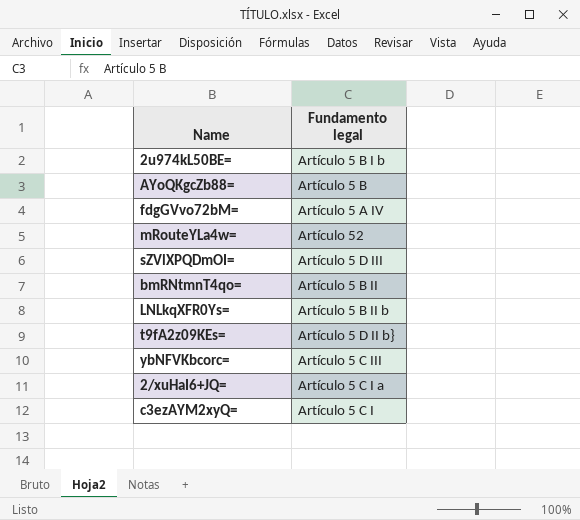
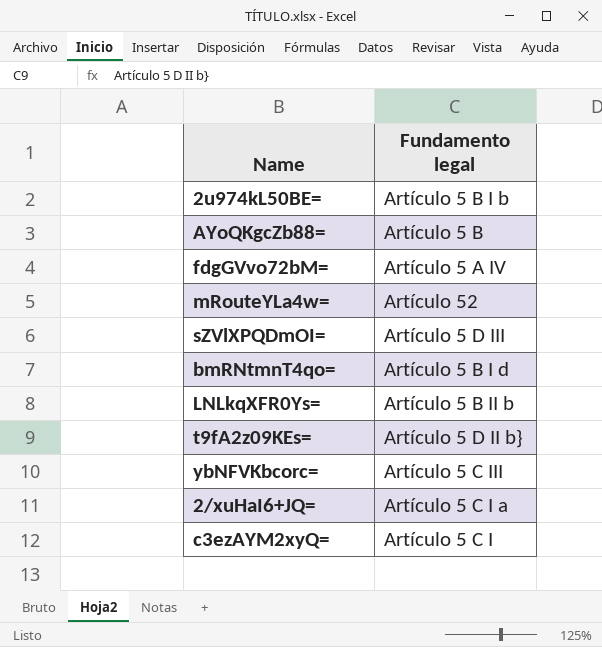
bmRNtmnT4qo= | Fundamento legal: Artículo 5 B II -> Artículo 5 B I d

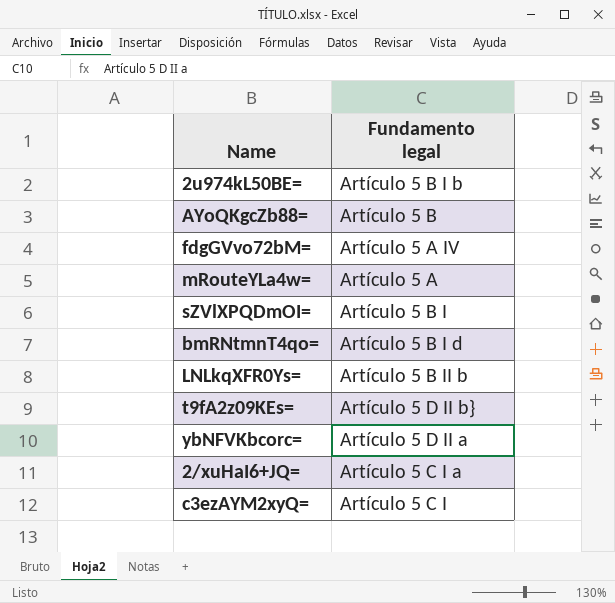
mRouteYLa4w= | Fundamento legal: Artículo 52 -> Artículo 5 A
sZVlXPQDmOI= | Fundamento legal: Artículo 5 D III -> Artículo 5 B I
ybNFVKbcorc= | Fundamento legal: Artículo 5 C III -> Artículo 5 D II a

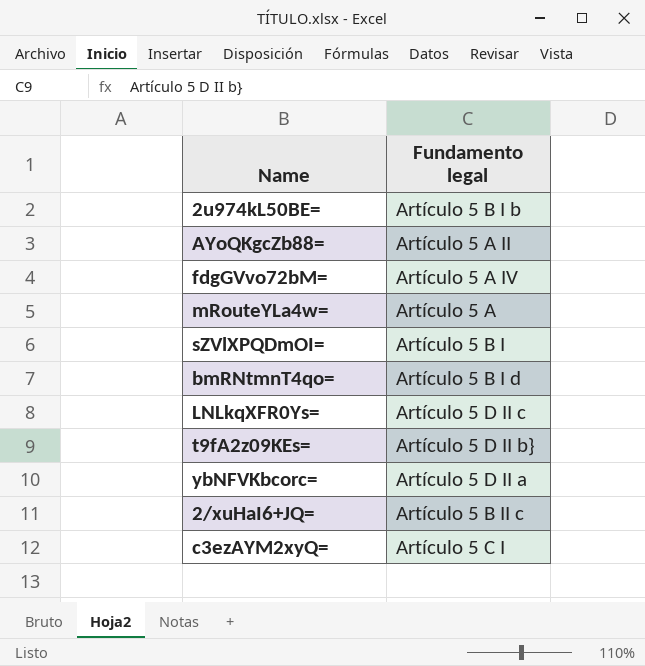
AYoQKgcZb88= | Fundamento legal: Artículo 5 B -> Artículo 5 A II
LNLkqXFR0Ys= | Fundamento legal: Artículo 5 B II b -> Artículo 5 D II c
2/xuHaI6+JQ= | Fundamento legal: Artículo 5 C I a -> Artículo 5 B II c

